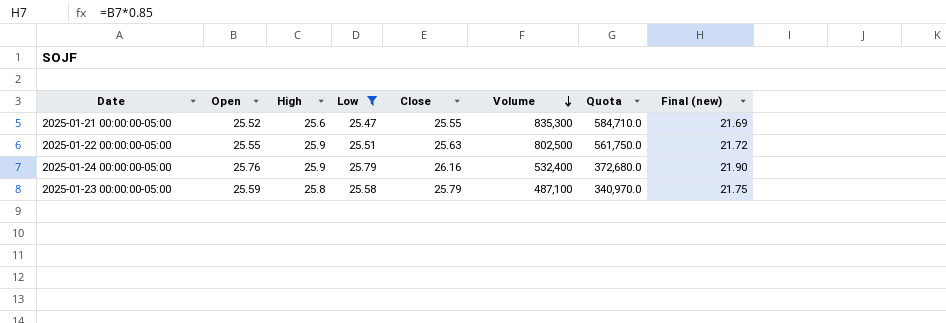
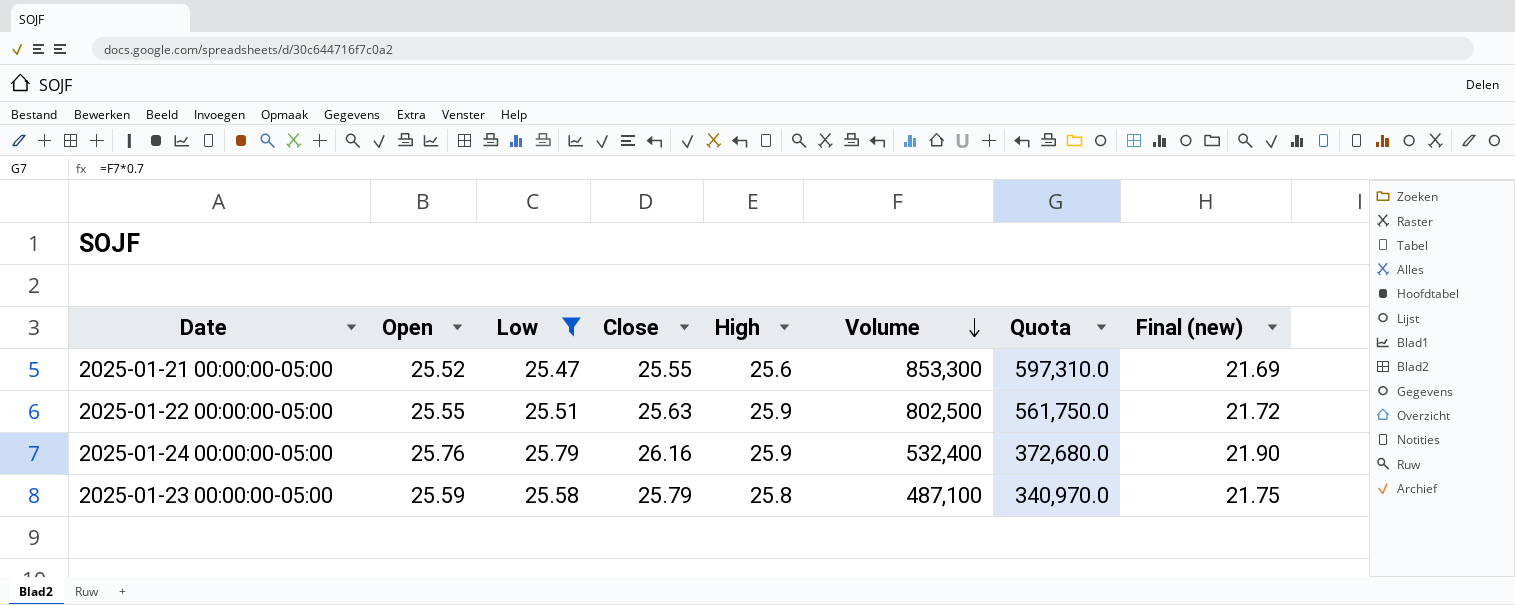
column High | position: 3 -> 5
2025-01-21 00:00:00-05:00 | Volume: 835,300 -> 853,300
2025-01-21 00:00:00-05:00 | Quota: 584,710.0 -> 597,310.0

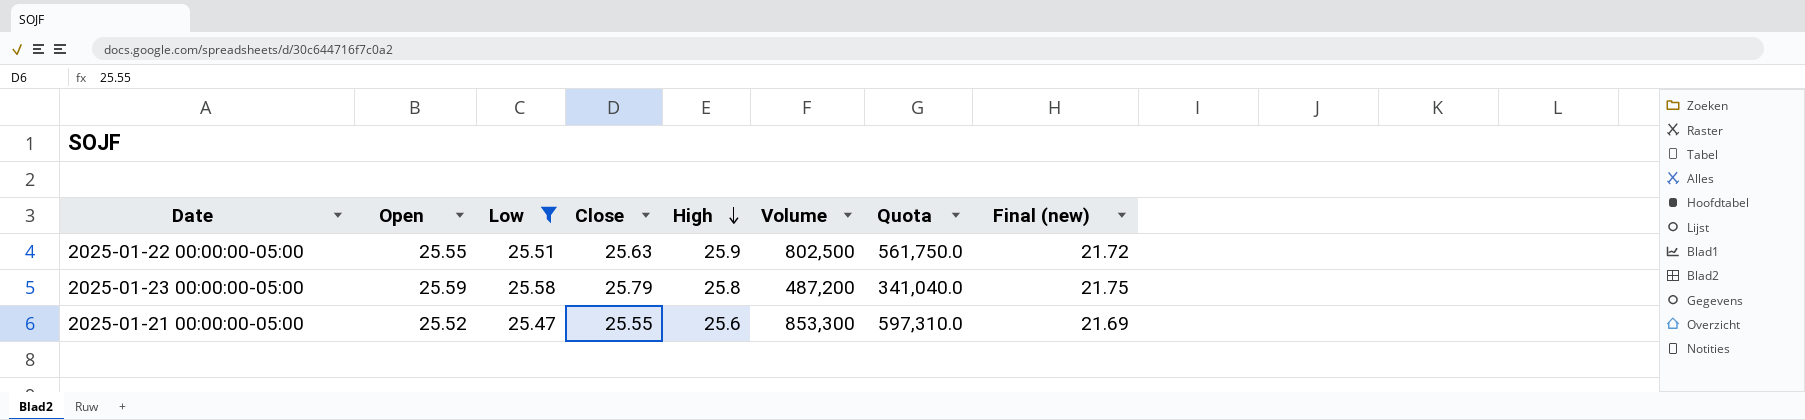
row order: Volume descending -> High descending
row 2025-01-24 00:00:00-05:00: 25.76 | 25.79 | 26.16 | 25.9 | 532,400 | 372,680.0 | 21.90 -> none
2025-01-23 00:00:00-05:00 | Volume: 487,100 -> 487,200
2025-01-23 00:00:00-05:00 | Quota: 340,970.0 -> 341,040.0

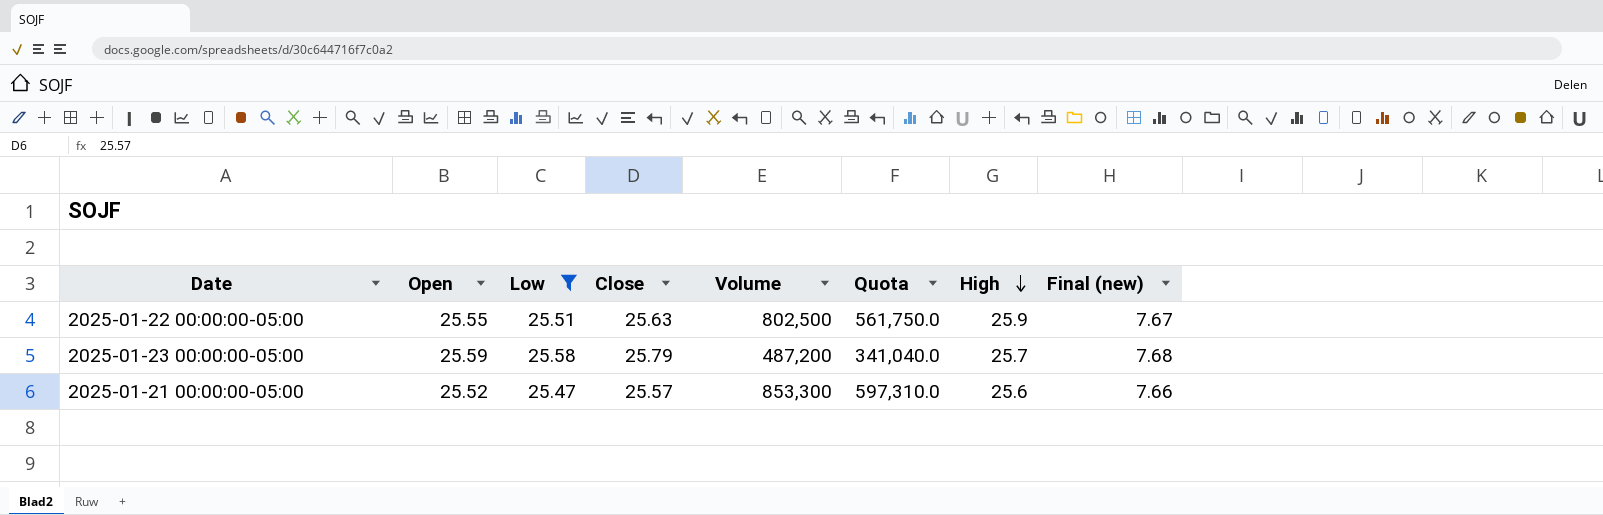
column High | position: 5 -> 7
column Final (new) | formula: [Open] * 0.85 -> [Open] * 0.3
2025-01-23 00:00:00-05:00 | High: 25.8 -> 25.7
2025-01-21 00:00:00-05:00 | Close: 25.55 -> 25.57

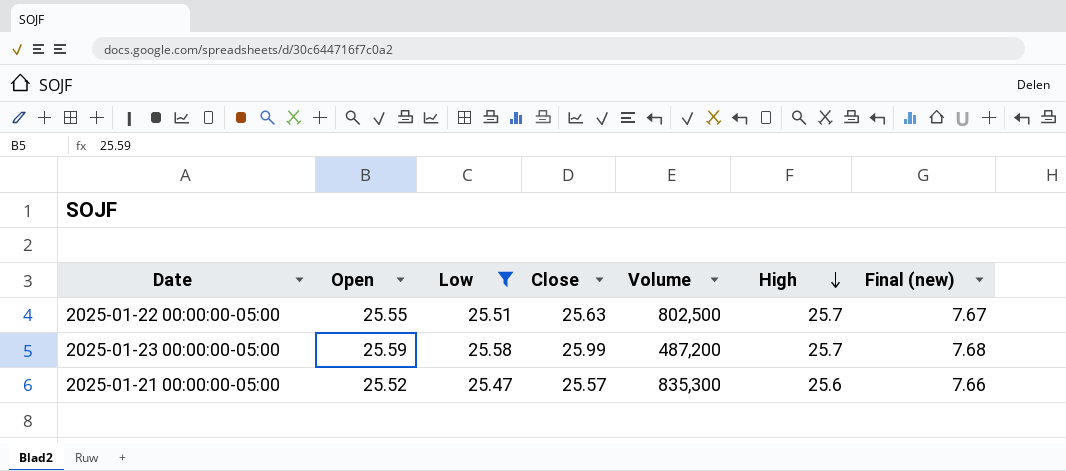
column Quota | formula: [Volume] * 0.7 -> none
2025-01-22 00:00:00-05:00 | High: 25.9 -> 25.7
2025-01-23 00:00:00-05:00 | Close: 25.79 -> 25.99
2025-01-21 00:00:00-05:00 | Volume: 853,300 -> 835,300

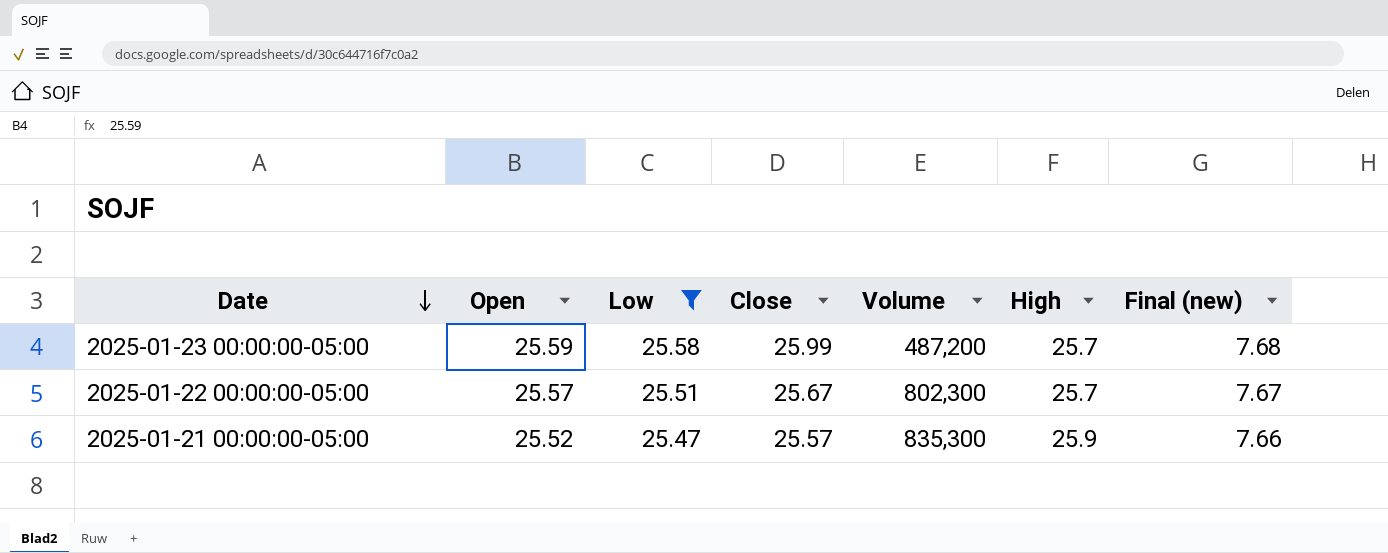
row order: High descending -> Date descending
2025-01-22 00:00:00-05:00 | Open: 25.55 -> 25.57
2025-01-22 00:00:00-05:00 | Close: 25.63 -> 25.67
2025-01-22 00:00:00-05:00 | Volume: 802,500 -> 802,300
2025-01-21 00:00:00-05:00 | High: 25.6 -> 25.9

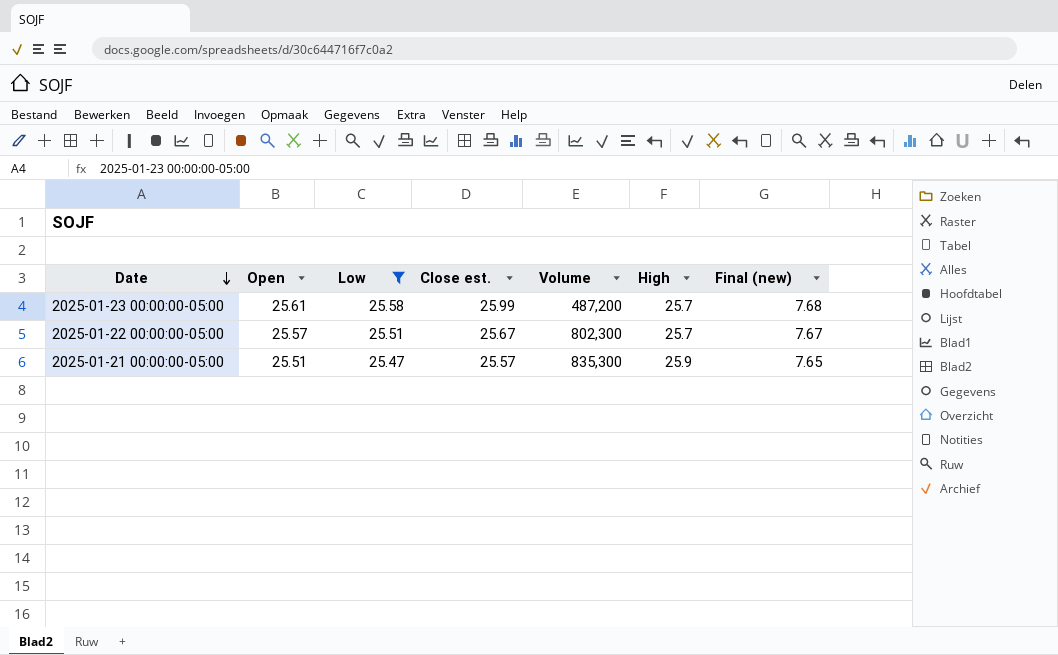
column name: Close -> Close est.
2025-01-23 00:00:00-05:00 | Open: 25.59 -> 25.61
2025-01-21 00:00:00-05:00 | Open: 25.52 -> 25.51
2025-01-21 00:00:00-05:00 | Final (new): 7.66 -> 7.65

